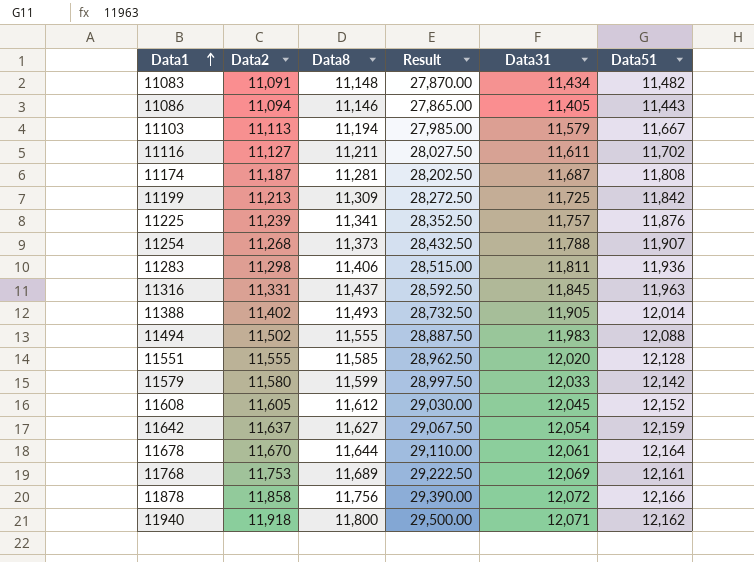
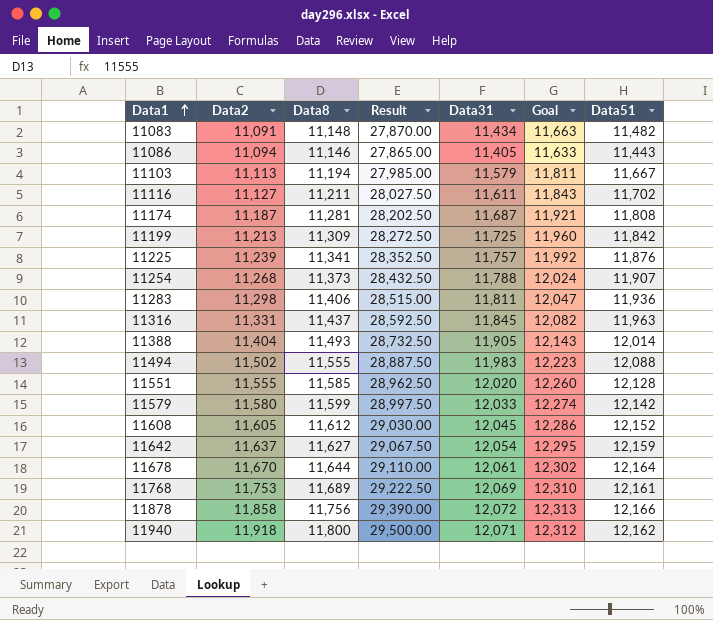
column Goal | formula: none -> [Data31] * 1.02
11388 | Data2: 11,402 -> 11,404

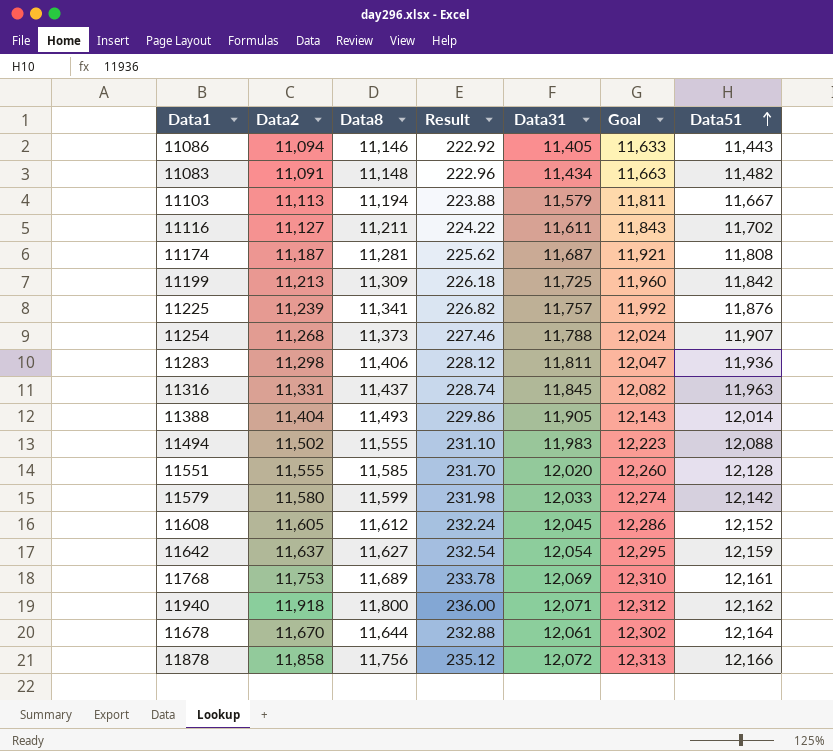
row order: Data1 ascending -> Data51 ascending
column Result | formula: [Data8] * 2.5 -> [Data8] * 0.02

